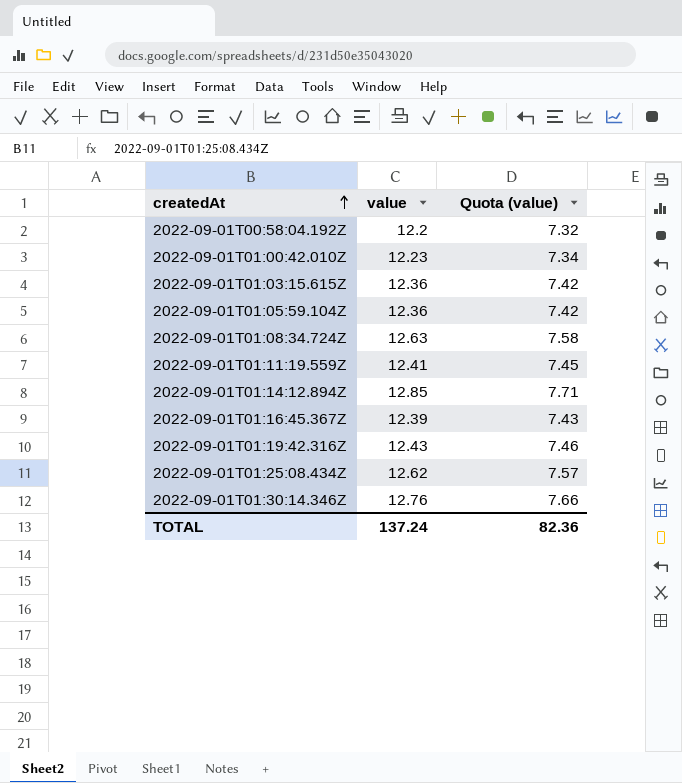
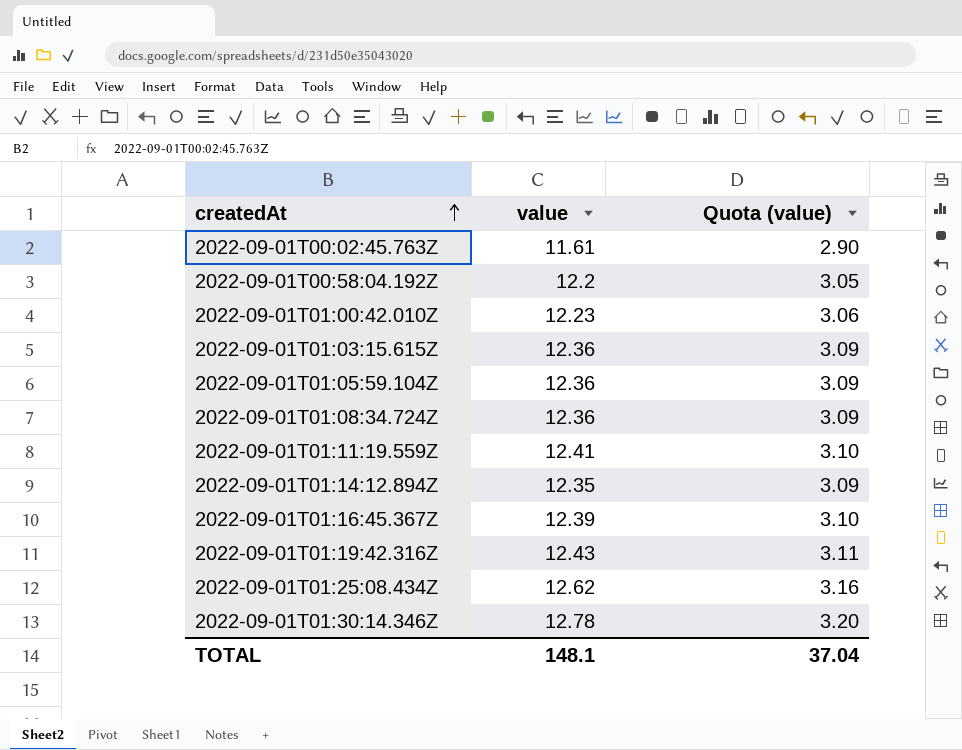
column Quota (value) | formula: [value] * 0.6 -> [value] * 0.25
row 2022-09-01T00:02:45.763Z: none -> 11.61 | 2.90
2022-09-01T01:08:34.724Z | value: 12.63 -> 12.36
2022-09-01T01:14:12.894Z | value: 12.85 -> 12.35
2022-09-01T01:30:14.346Z | value: 12.76 -> 12.78
TOTAL | value: 137.24 -> 148.1
TOTAL | Quota (value): 82.36 -> 37.04

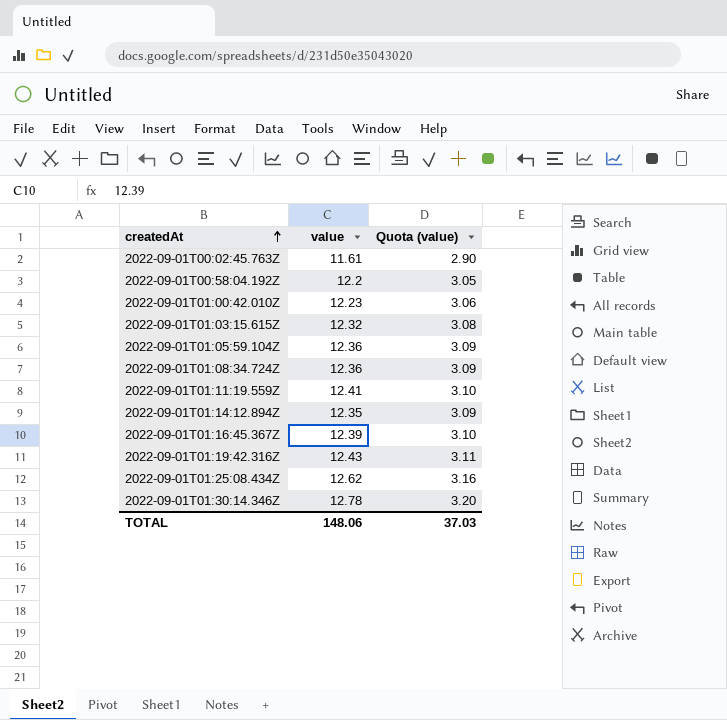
2022-09-01T01:03:15.615Z | value: 12.36 -> 12.32
2022-09-01T01:03:15.615Z | Quota (value): 3.09 -> 3.08
TOTAL | value: 148.1 -> 148.06
TOTAL | Quota (value): 37.04 -> 37.03

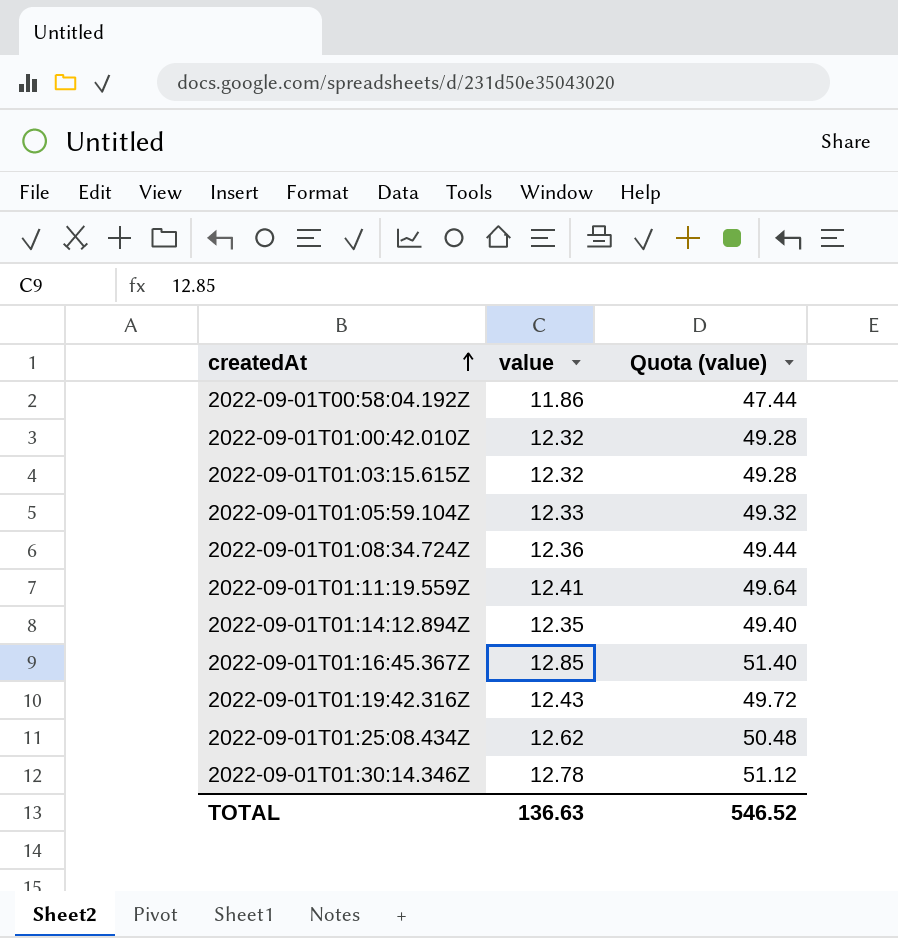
column Quota (value) | formula: [value] * 0.25 -> [value] * 4
row 2022-09-01T00:02:45.763Z: 11.61 | 2.90 -> none
2022-09-01T00:58:04.192Z | value: 12.2 -> 11.86
2022-09-01T01:00:42.010Z | value: 12.23 -> 12.32
2022-09-01T01:05:59.104Z | value: 12.36 -> 12.33
2022-09-01T01:16:45.367Z | value: 12.39 -> 12.85
TOTAL | value: 148.06 -> 136.63
TOTAL | Quota (value): 37.03 -> 546.52

